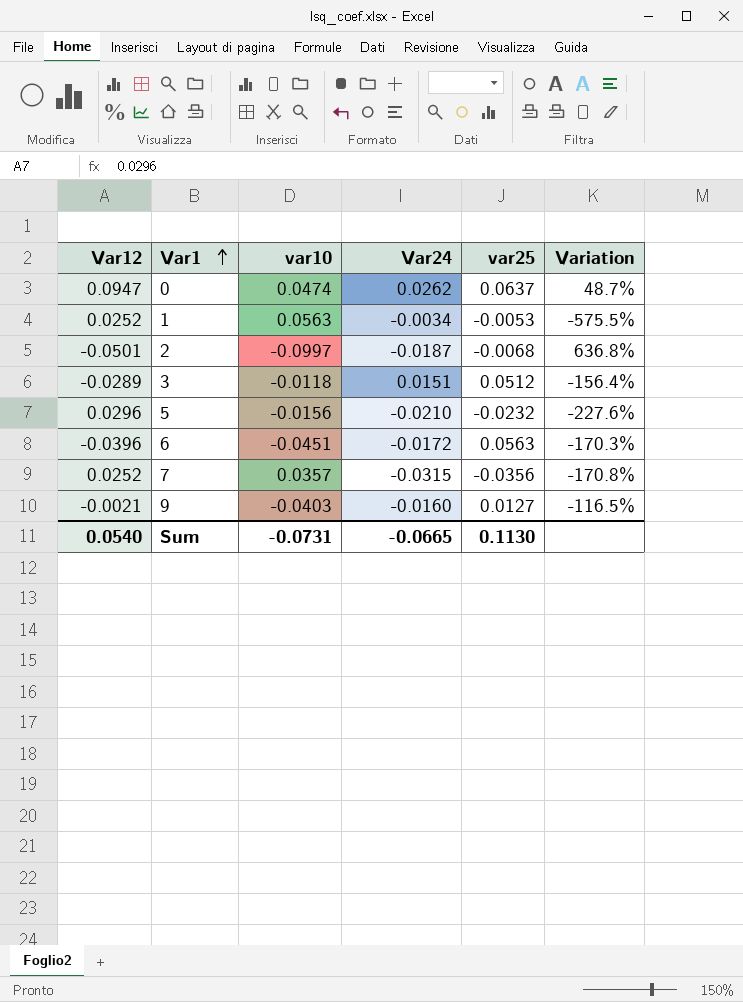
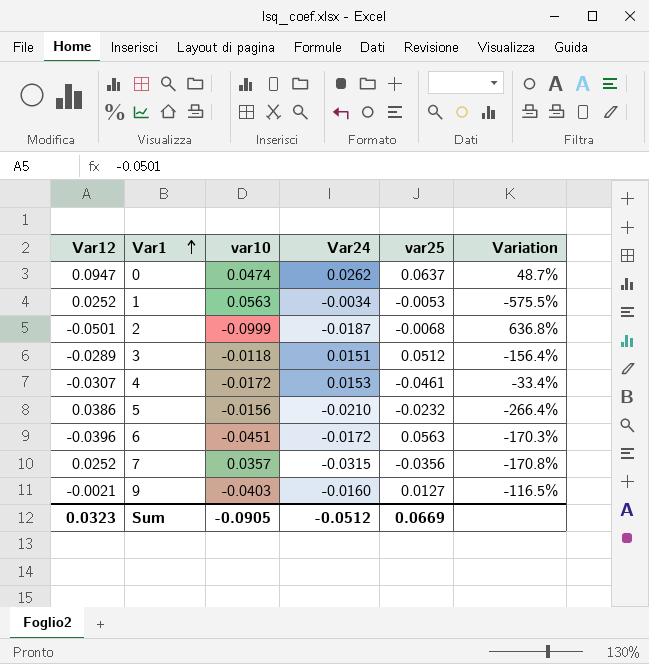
2 | var10: -0.0997 -> -0.0999
row 4: none -> -0.0307 | -0.0172 | 0.0153 | -0.0461 | -33.4%
5 | Var12: 0.0296 -> 0.0386
5 | Variation: -227.6% -> -266.4%
Sum | Var12: 0.0540 -> 0.0323
Sum | var10: -0.0731 -> -0.0905
Sum | Var24: -0.0665 -> -0.0512
Sum | var25: 0.1130 -> 0.0669

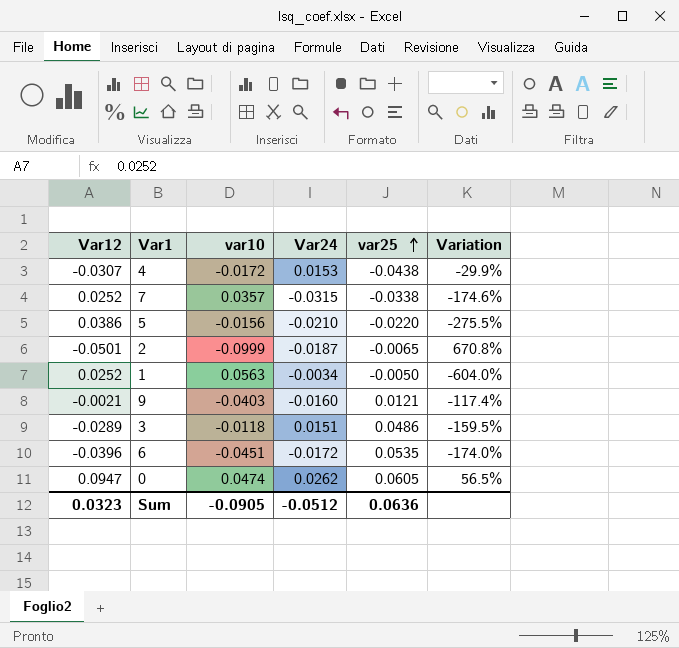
row order: Var1 ascending -> var25 ascending
4 | var25: -0.0461 -> -0.0438
4 | Variation: -33.4% -> -29.9%
7 | var25: -0.0356 -> -0.0338
7 | Variation: -170.8% -> -174.6%
5 | var25: -0.0232 -> -0.0220
5 | Variation: -266.4% -> -275.5%
2 | var25: -0.0068 -> -0.0065
2 | Variation: 636.8% -> 670.8%
1 | var25: -0.0053 -> -0.0050
1 | Variation: -575.5% -> -604.0%
9 | var25: 0.0127 -> 0.0121
9 | Variation: -116.5% -> -117.4%
3 | var25: 0.0512 -> 0.0486
3 | Variation: -156.4% -> -159.5%
6 | var25: 0.0563 -> 0.0535
6 | Variation: -170.3% -> -174.0%
0 | var25: 0.0637 -> 0.0605
0 | Variation: 48.7% -> 56.5%
Sum | var25: 0.0669 -> 0.0636

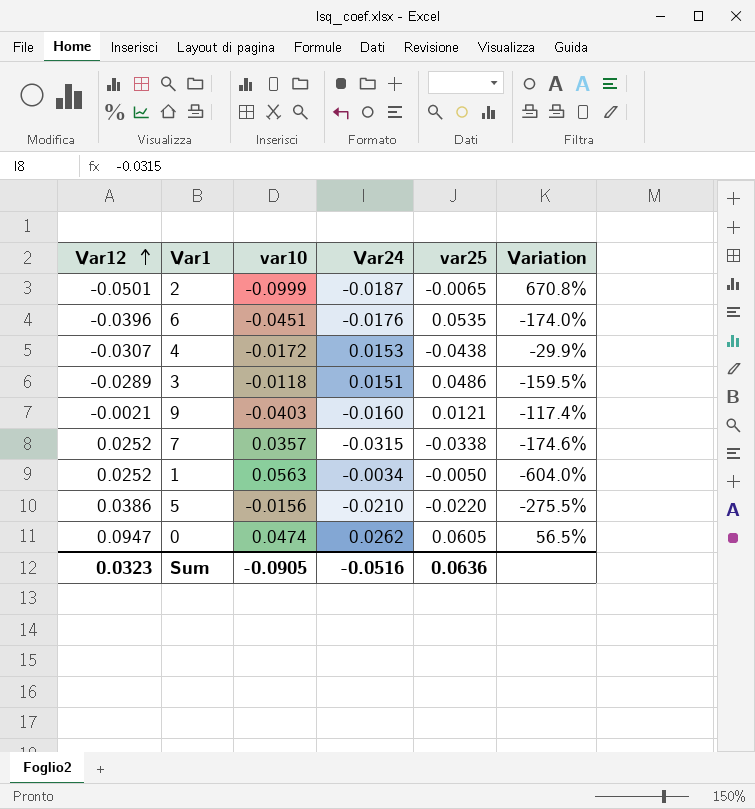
row order: var25 ascending -> Var12 ascending
6 | Var24: -0.0172 -> -0.0176
Sum | Var24: -0.0512 -> -0.0516

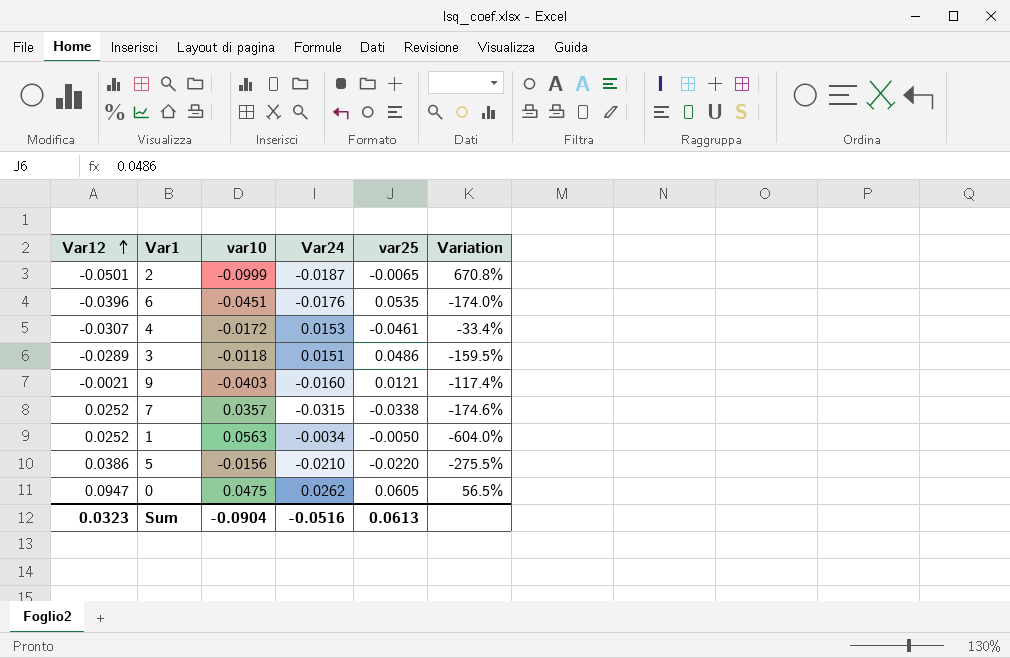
4 | var25: -0.0438 -> -0.0461
4 | Variation: -29.9% -> -33.4%
0 | var10: 0.0474 -> 0.0475
Sum | var10: -0.0905 -> -0.0904
Sum | var25: 0.0636 -> 0.0613

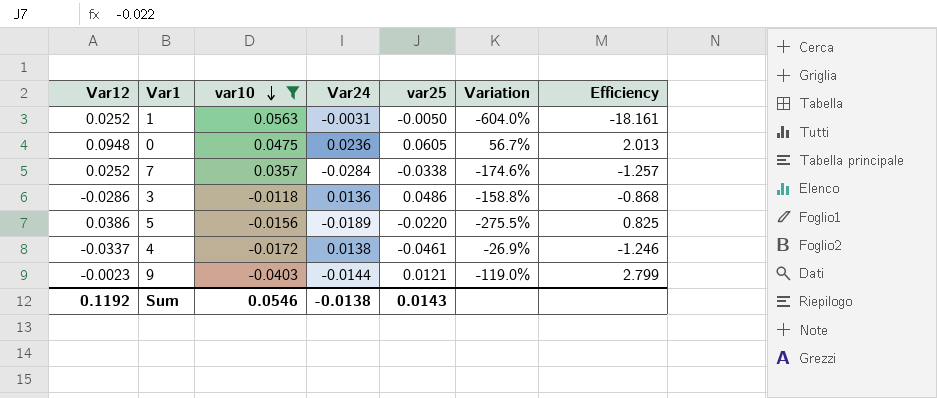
filter: none -> var10 >= -0.0403
row order: Var12 ascending -> var10 descending
column Efficiency | formula: none -> [var10] / [Var24]
1 | Var24: -0.0034 -> -0.0031
0 | Var12: 0.0947 -> 0.0948
0 | Var24: 0.0262 -> 0.0236
0 | Variation: 56.5% -> 56.7%
7 | Var24: -0.0315 -> -0.0284
3 | Var12: -0.0289 -> -0.0286
3 | Var24: 0.0151 -> 0.0136
3 | Variation: -159.5% -> -158.8%
5 | Var24: -0.0210 -> -0.0189
4 | Var12: -0.0307 -> -0.0337
4 | Var24: 0.0153 -> 0.0138
4 | Variation: -33.4% -> -26.9%
9 | Var12: -0.0021 -> -0.0023
9 | Var24: -0.0160 -> -0.0144
9 | Variation: -117.4% -> -119.0%
Sum | Var12: 0.0323 -> 0.1192
Sum | var10: -0.0904 -> 0.0546
Sum | Var24: -0.0516 -> -0.0138
Sum | var25: 0.0613 -> 0.0143

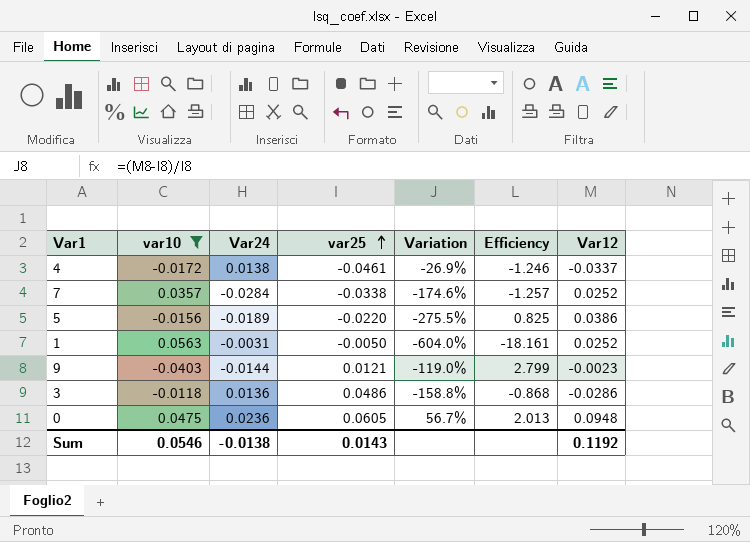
row order: var10 descending -> var25 ascending
column Var12 | position: 1 -> 7

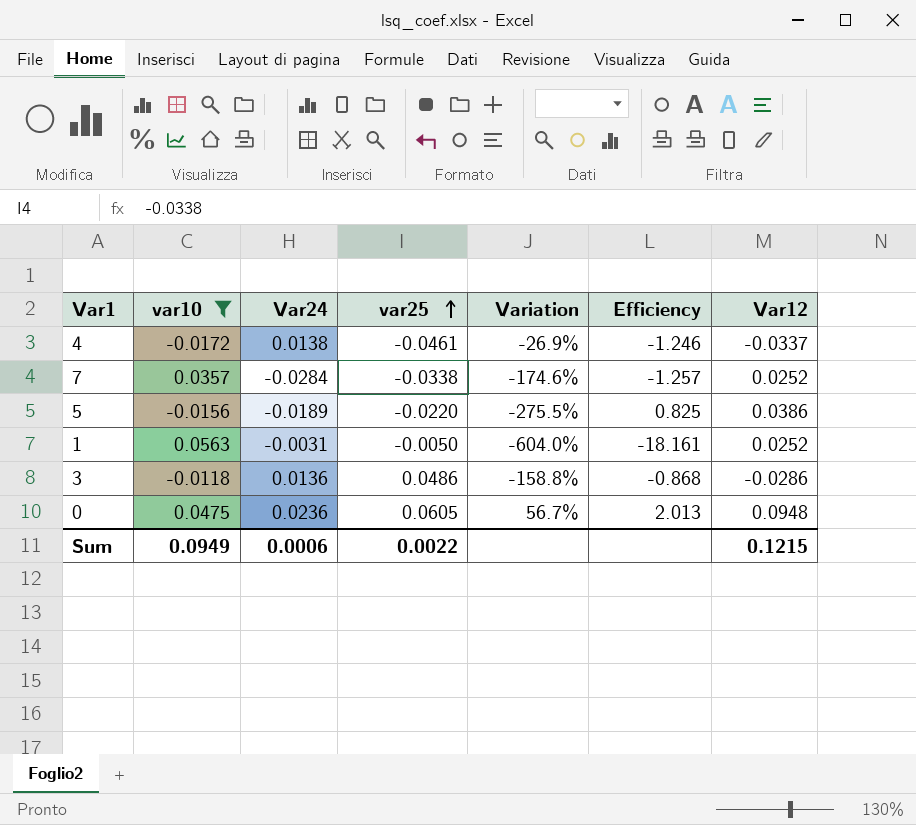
row 9: -0.0403 | -0.0144 | 0.0121 | -119.0% | 2.799 | -0.0023 -> none
Sum | var10: 0.0546 -> 0.0949
Sum | Var24: -0.0138 -> 0.0006
Sum | var25: 0.0143 -> 0.0022
Sum | Var12: 0.1192 -> 0.1215

